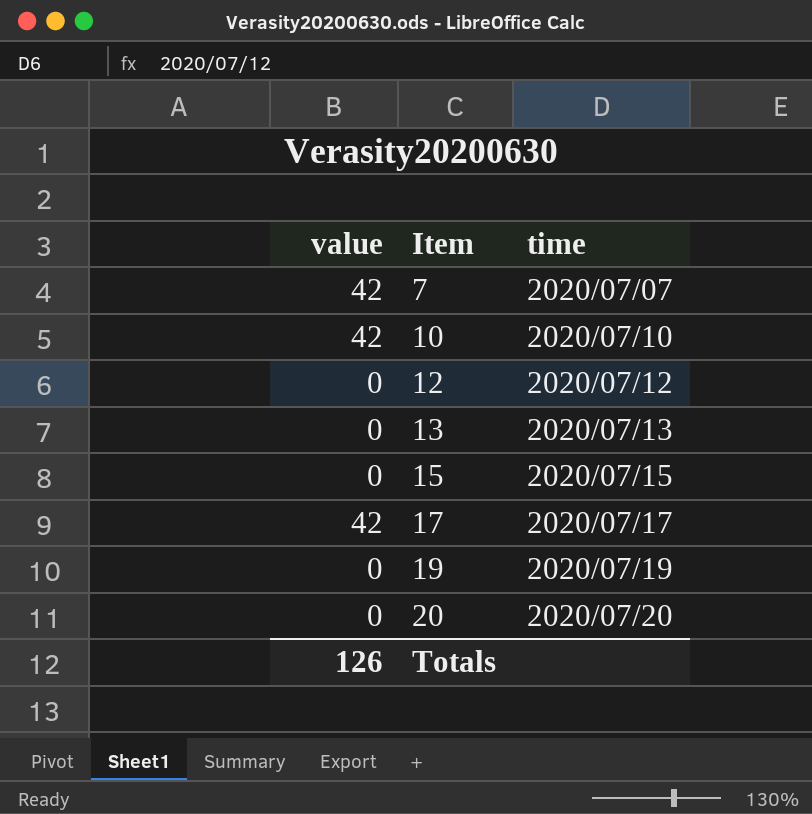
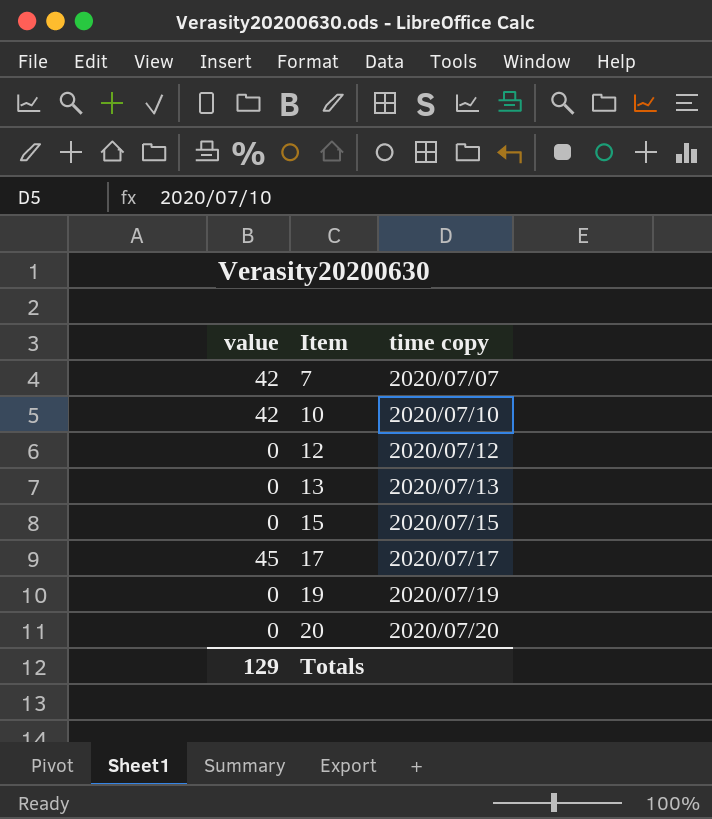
column name: time -> time copy
17 | value: 42 -> 45
Totals | value: 126 -> 129

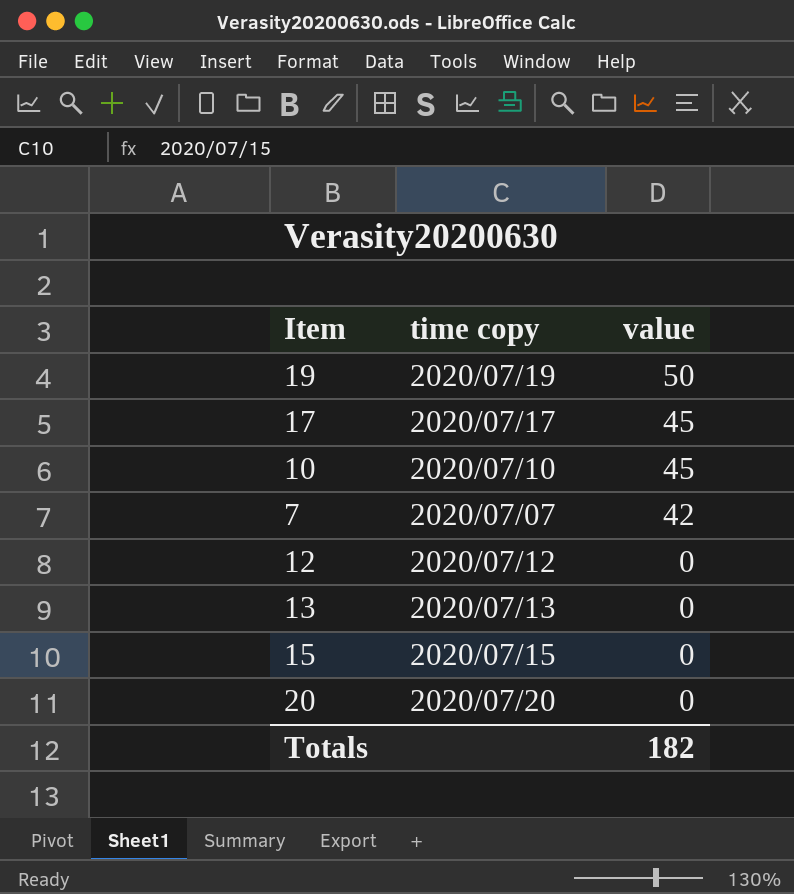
row order: Item ascending -> value descending
column value | position: 1 -> 3
19 | value: 0 -> 50
10 | value: 42 -> 45
Totals | value: 129 -> 182

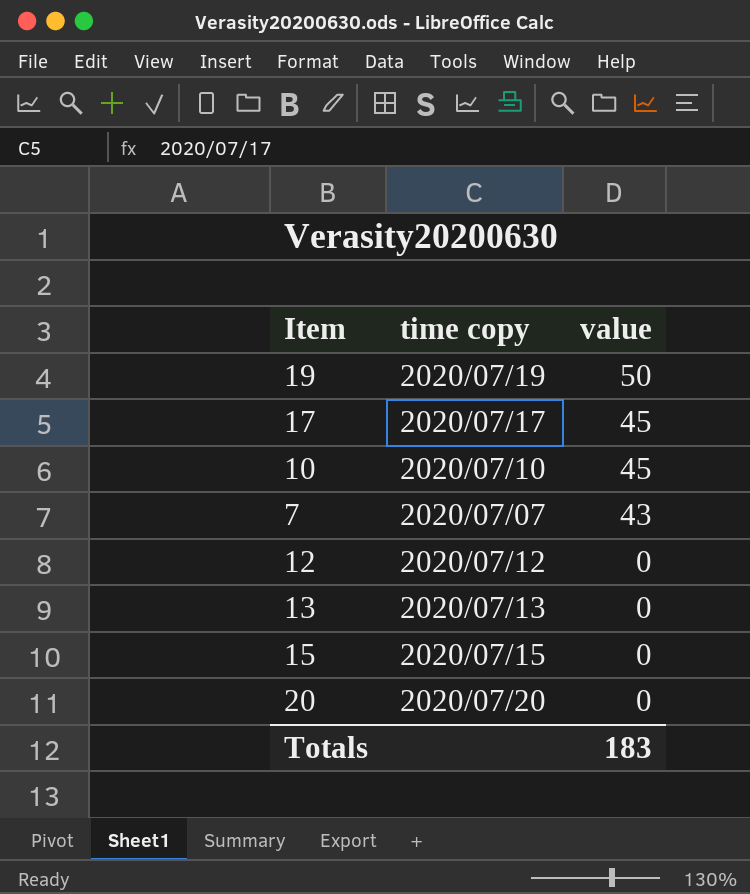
7 | value: 42 -> 43
Totals | value: 182 -> 183

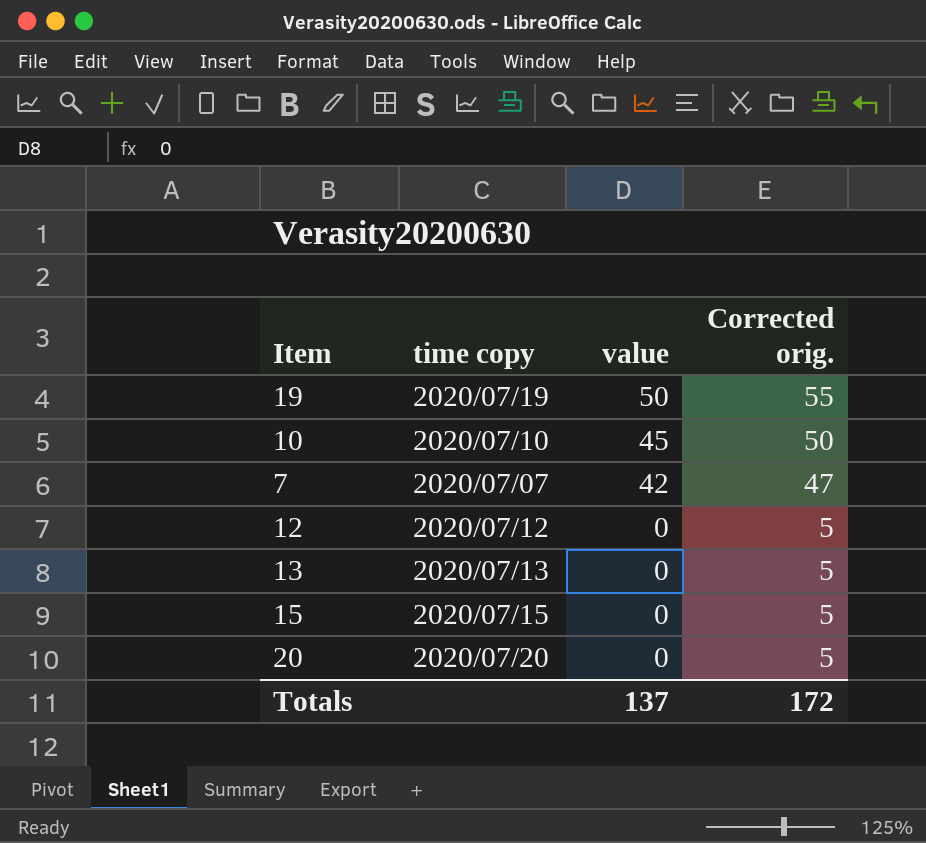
column Corrected orig. | formula: none -> [value] + 5
row 17: 2020/07/17 | 45 -> none
7 | value: 43 -> 42
Totals | value: 183 -> 137

